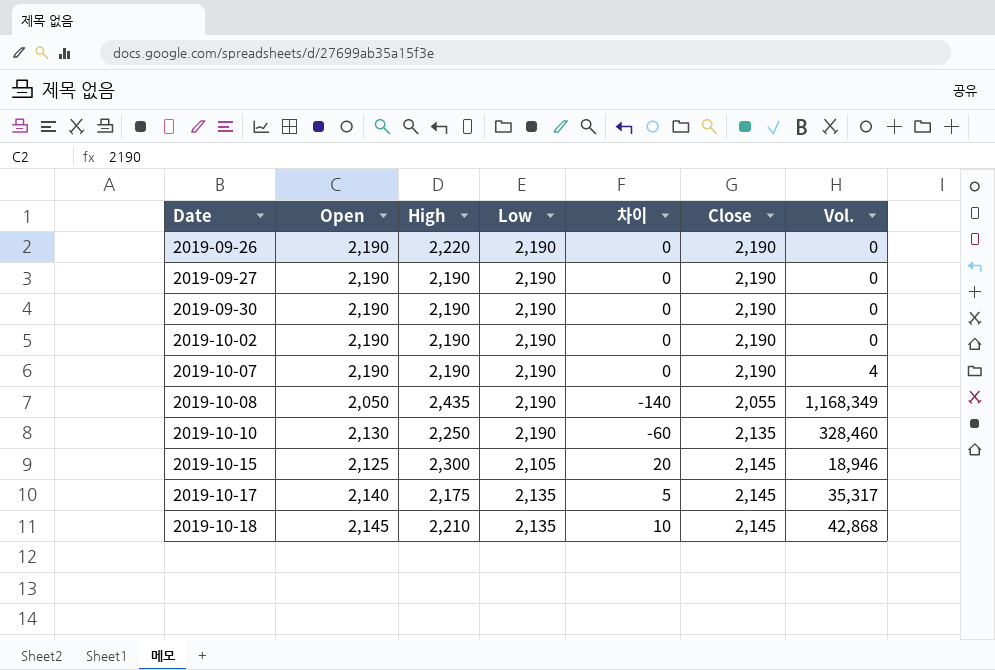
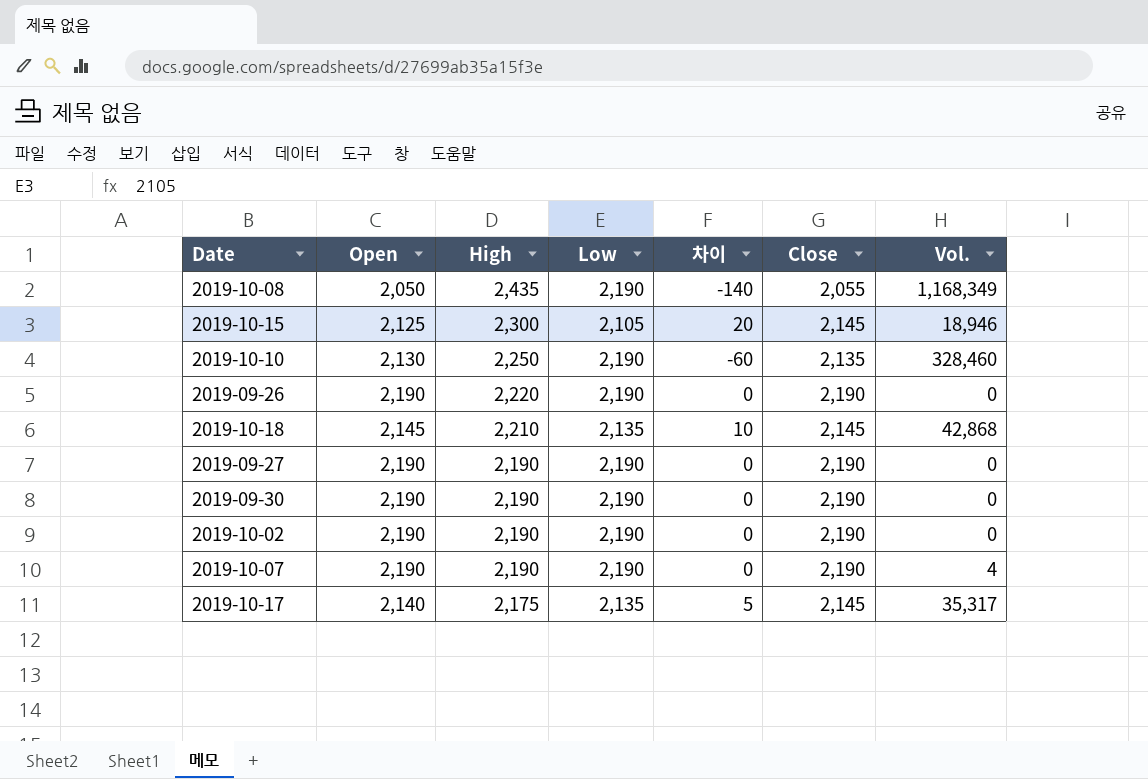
row order: Date ascending -> High descending

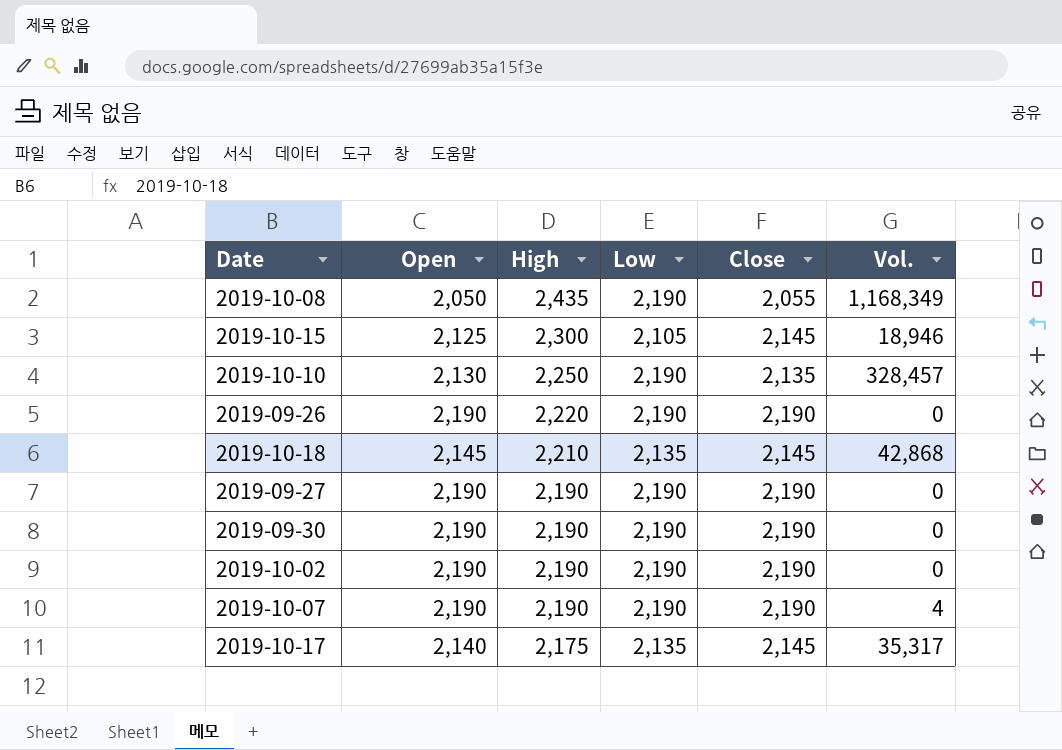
column 차이 | formula: [Open] - [Low] -> none
2019-10-10 | Vol.: 328,460 -> 328,457

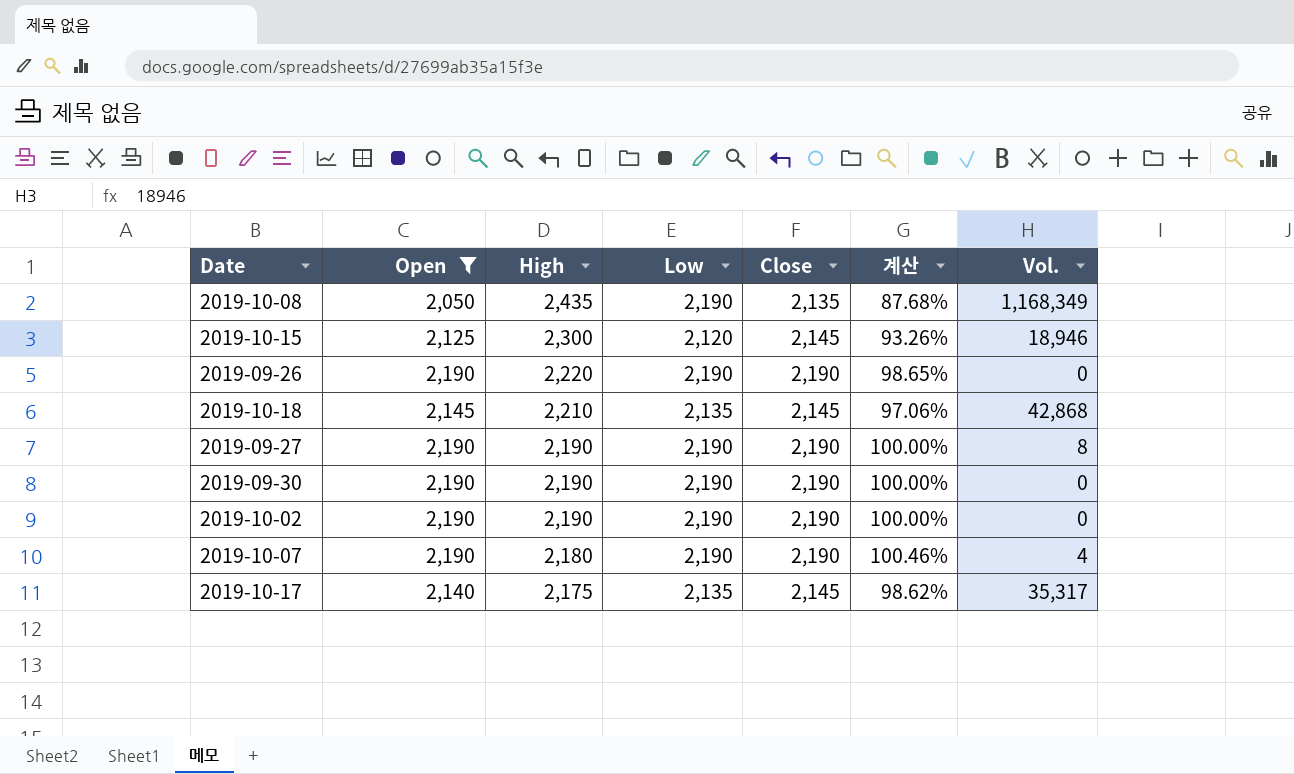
filter: none -> Open != 2,130
column 계산 | formula: none -> [Close] / [High]
2019-10-08 | Close: 2,055 -> 2,135
2019-10-15 | Low: 2,105 -> 2,120
2019-09-27 | Vol.: 0 -> 8
2019-10-07 | High: 2,190 -> 2,180

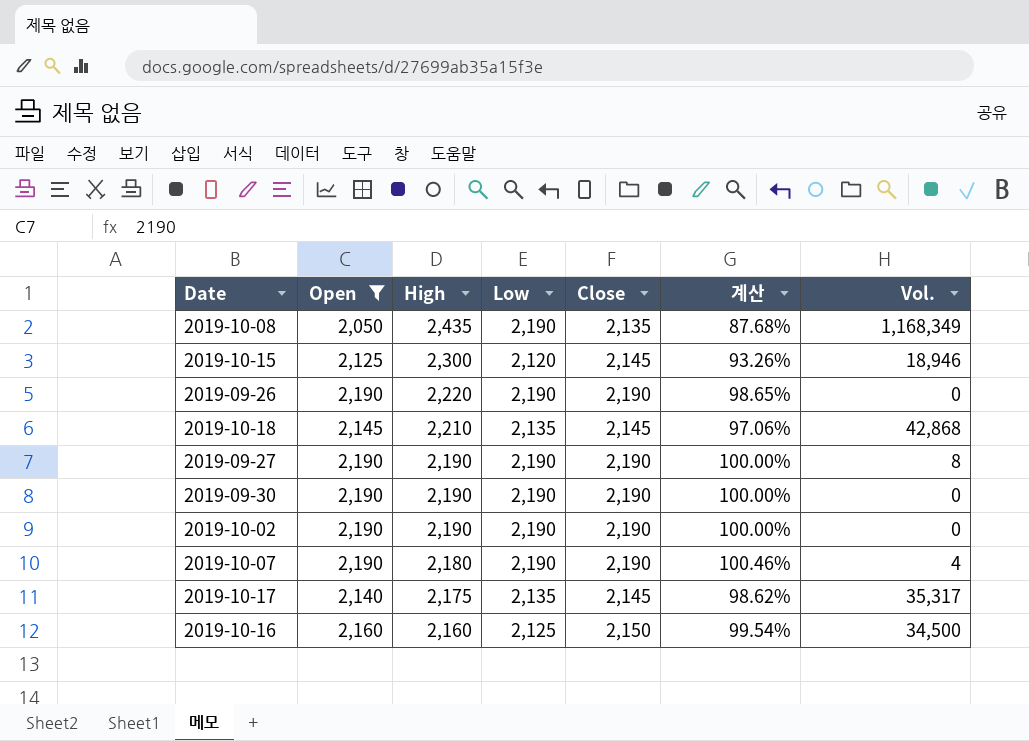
row 2019-10-16: none -> 2,160 | 2,160 | 2,125 | 2,150 | 99.54% | 34,500

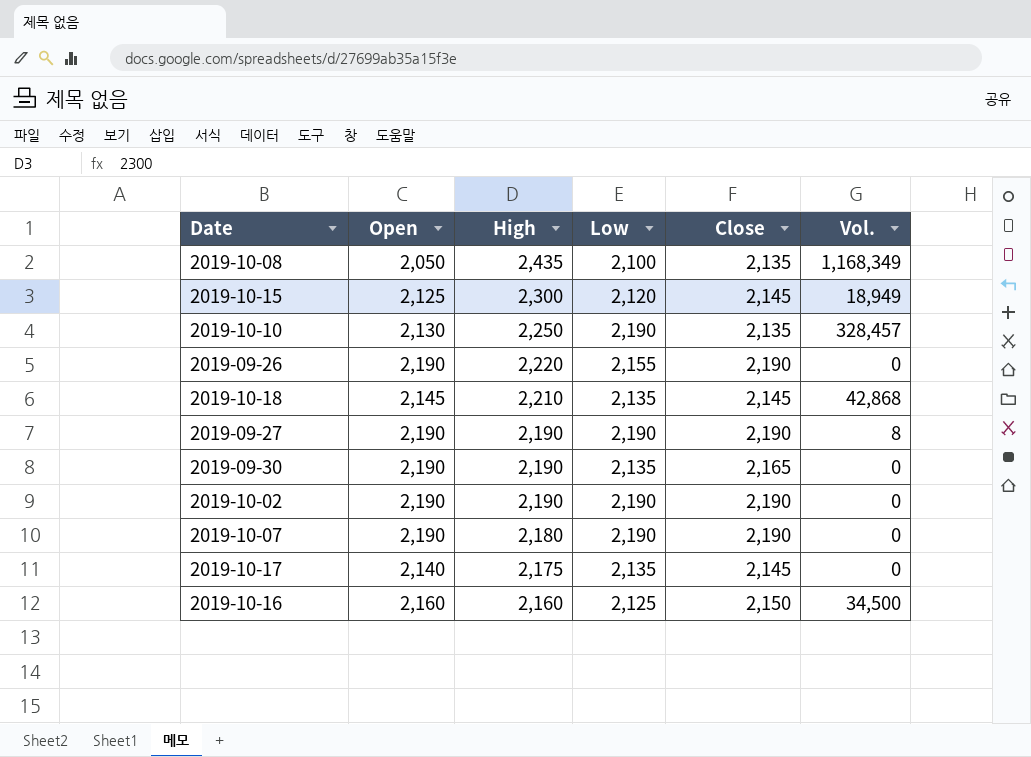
filter: Open != 2,130 -> none
column 계산 | formula: [Close] / [High] -> none
2019-10-08 | Low: 2,190 -> 2,100
2019-10-15 | Vol.: 18,946 -> 18,949
2019-09-26 | Low: 2,190 -> 2,155
2019-09-30 | Low: 2,190 -> 2,135
2019-09-30 | Close: 2,190 -> 2,165
2019-10-07 | Vol.: 4 -> 0
2019-10-17 | Vol.: 35,317 -> 0

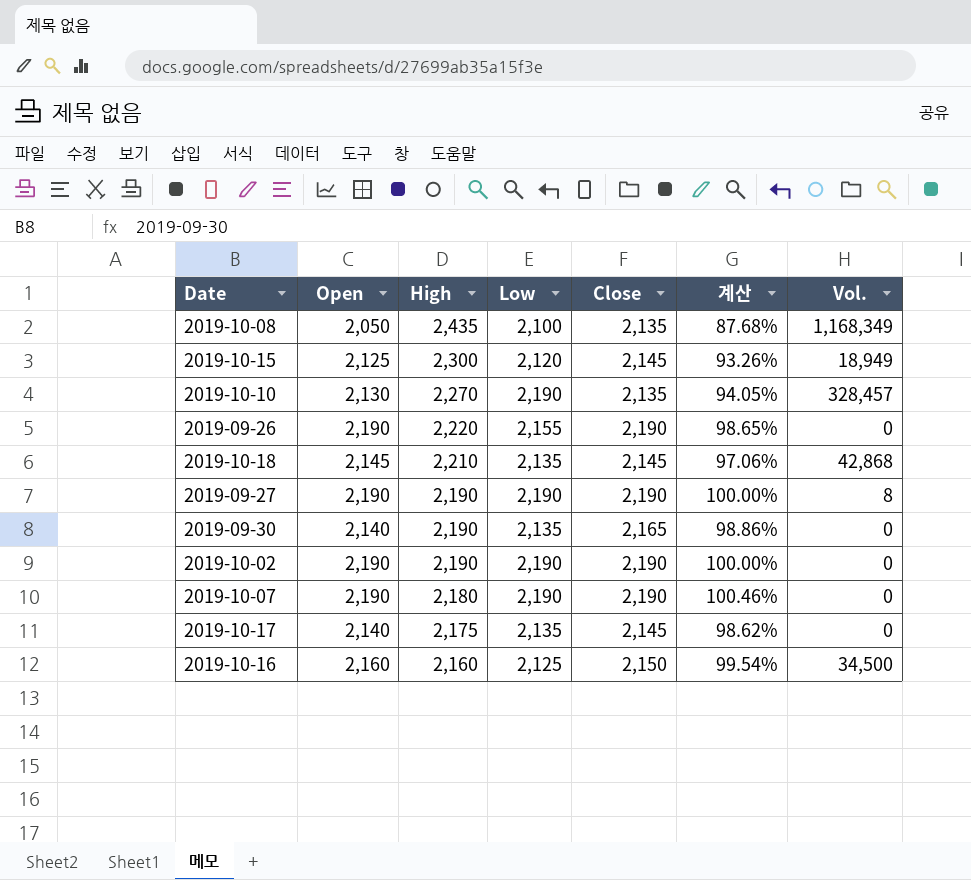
column 계산 | formula: none -> [Close] / [High]
2019-10-10 | High: 2,250 -> 2,270
2019-09-30 | Open: 2,190 -> 2,140

